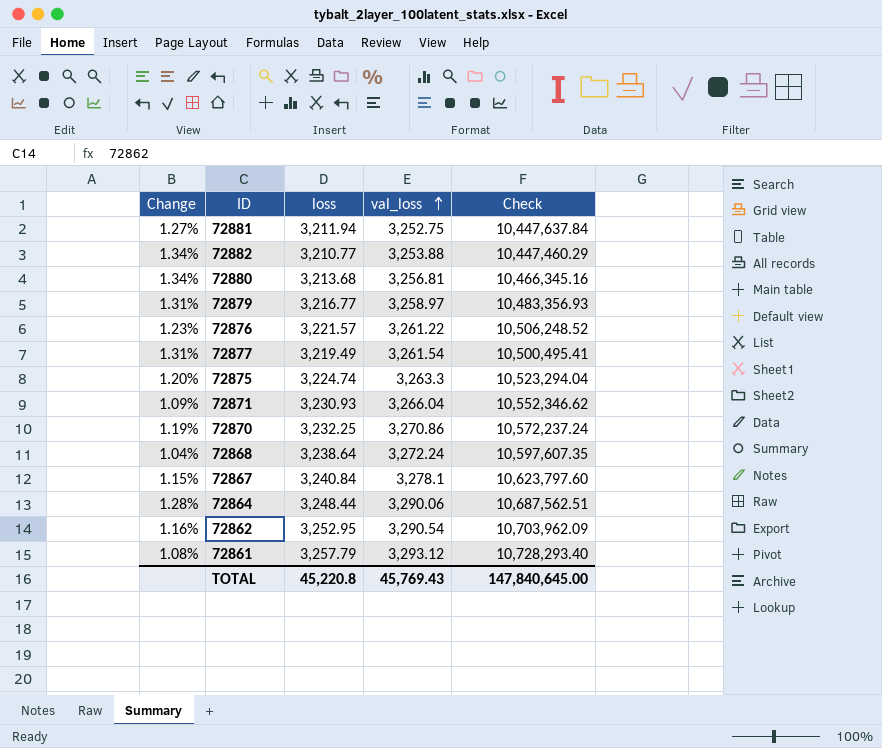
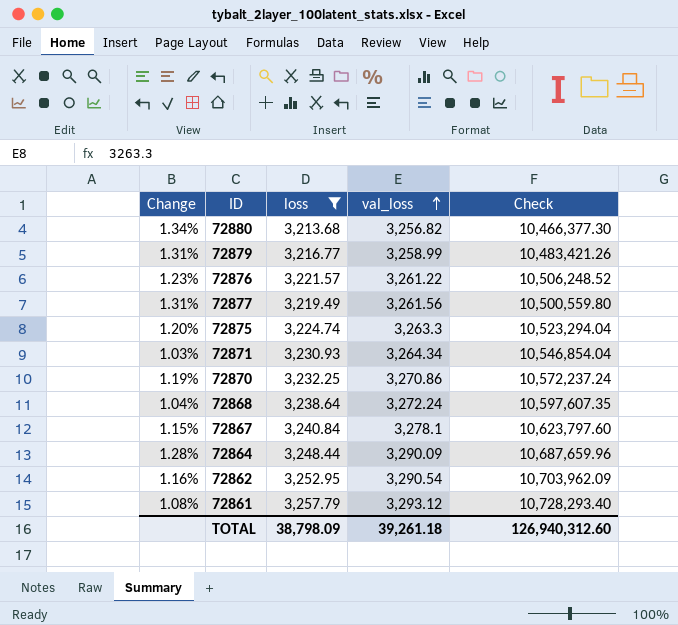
filter: none -> loss >= 3,213.68
72880 | val_loss: 3,256.81 -> 3,256.82
72880 | Check: 10,466,345.16 -> 10,466,377.30
72879 | val_loss: 3,258.97 -> 3,258.99
72879 | Check: 10,483,356.93 -> 10,483,421.26
72877 | val_loss: 3,261.54 -> 3,261.56
72877 | Check: 10,500,495.41 -> 10,500,559.80
72871 | Change: 1.09% -> 1.03%
72871 | val_loss: 3,266.04 -> 3,264.34
72871 | Check: 10,552,346.62 -> 10,546,854.04
72864 | val_loss: 3,290.06 -> 3,290.09
72864 | Check: 10,687,562.51 -> 10,687,659.96
TOTAL | loss: 45,220.8 -> 38,798.09
TOTAL | val_loss: 45,769.43 -> 39,261.18
TOTAL | Check: 147,840,645.00 -> 126,940,312.60

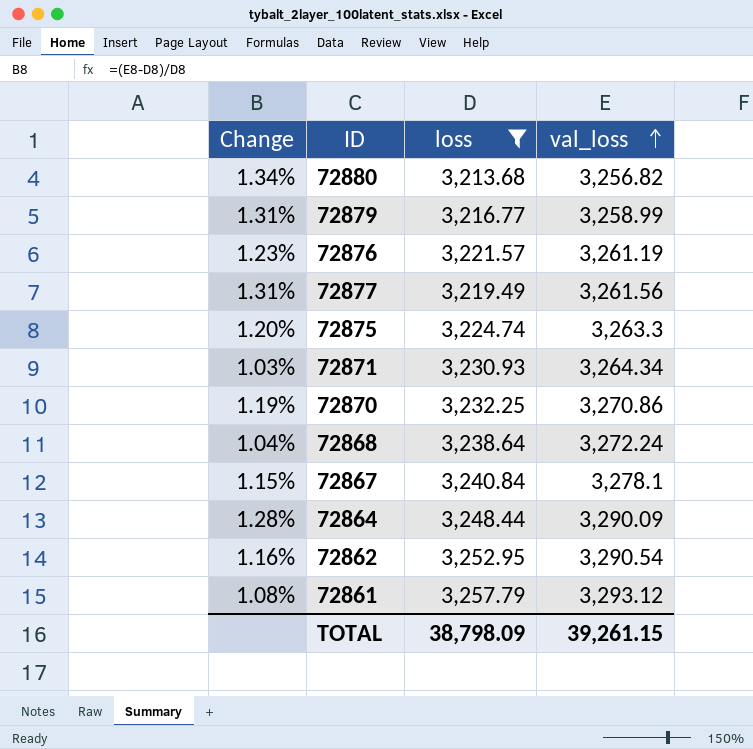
column Check | formula: [loss] * [val_loss] -> none
72876 | val_loss: 3,261.22 -> 3,261.19
TOTAL | val_loss: 39,261.18 -> 39,261.15

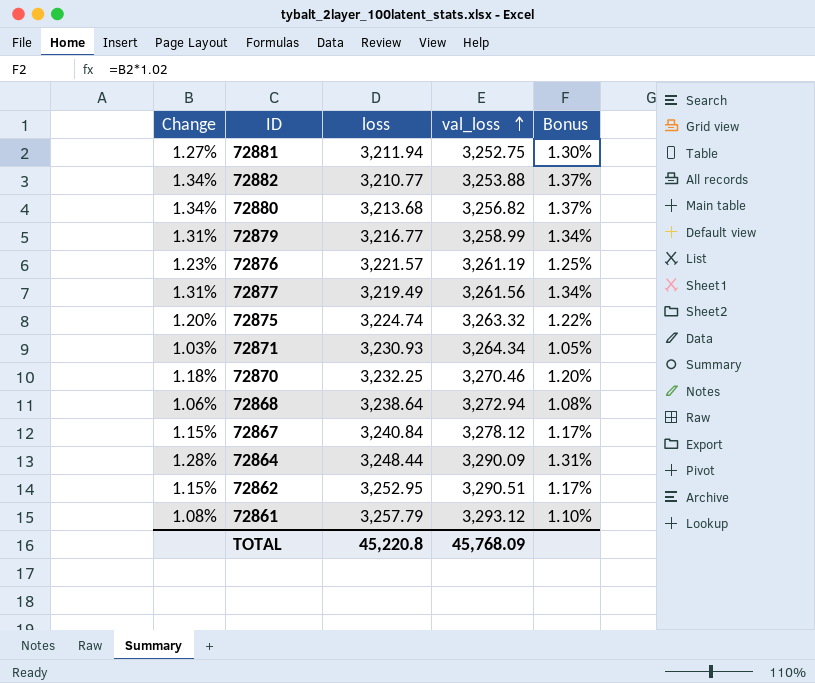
filter: loss >= 3,213.68 -> none
column Bonus | formula: none -> [Change] * 1.02
72875 | val_loss: 3,263.3 -> 3,263.32
72870 | Change: 1.19% -> 1.18%
72870 | val_loss: 3,270.86 -> 3,270.46
72868 | Change: 1.04% -> 1.06%
72868 | val_loss: 3,272.24 -> 3,272.94
72867 | val_loss: 3,278.1 -> 3,278.12
72862 | Change: 1.16% -> 1.15%
72862 | val_loss: 3,290.54 -> 3,290.51
TOTAL | loss: 38,798.09 -> 45,220.8
TOTAL | val_loss: 39,261.15 -> 45,768.09

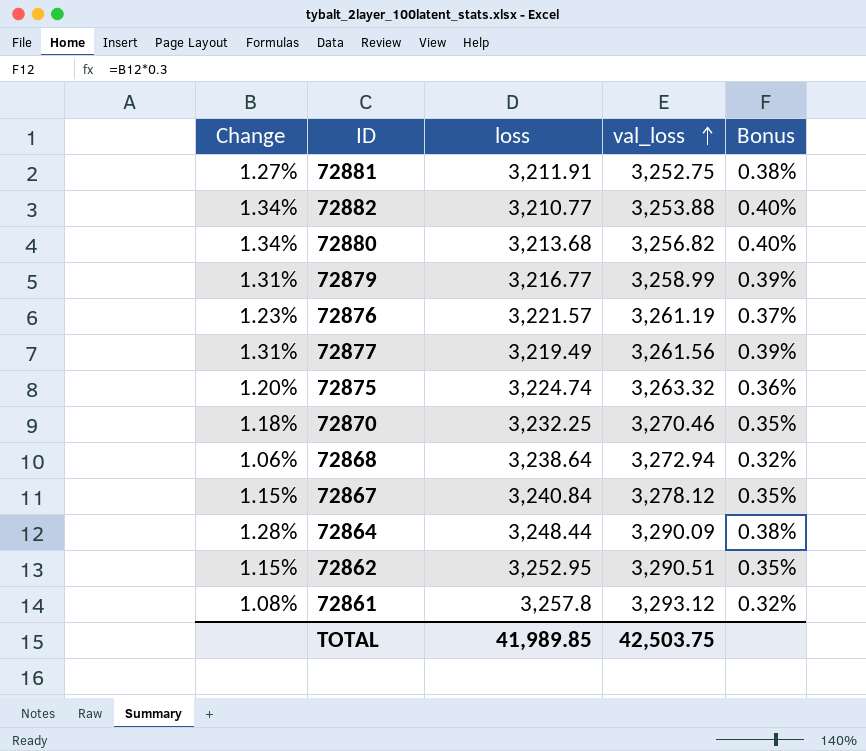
column Bonus | formula: [Change] * 1.02 -> [Change] * 0.3
row 72871: 1.03% | 3,230.93 | 3,264.34 | 1.05% -> none
72881 | loss: 3,211.94 -> 3,211.91
72861 | loss: 3,257.79 -> 3,257.8
TOTAL | loss: 45,220.8 -> 41,989.85
TOTAL | val_loss: 45,768.09 -> 42,503.75

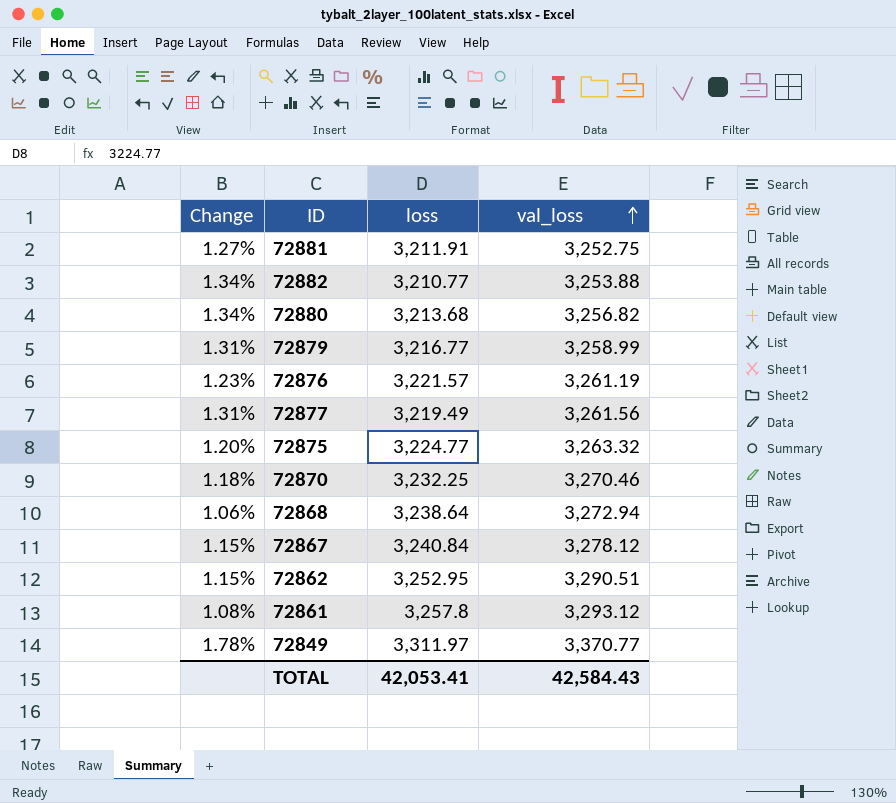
column Bonus | formula: [Change] * 0.3 -> none
row 72864: 1.28% | 3,248.44 | 3,290.09 | 0.38% -> none
72875 | loss: 3,224.74 -> 3,224.77
row 72849: none -> 1.78% | 3,311.97 | 3,370.77
TOTAL | loss: 41,989.85 -> 42,053.41
TOTAL | val_loss: 42,503.75 -> 42,584.43

